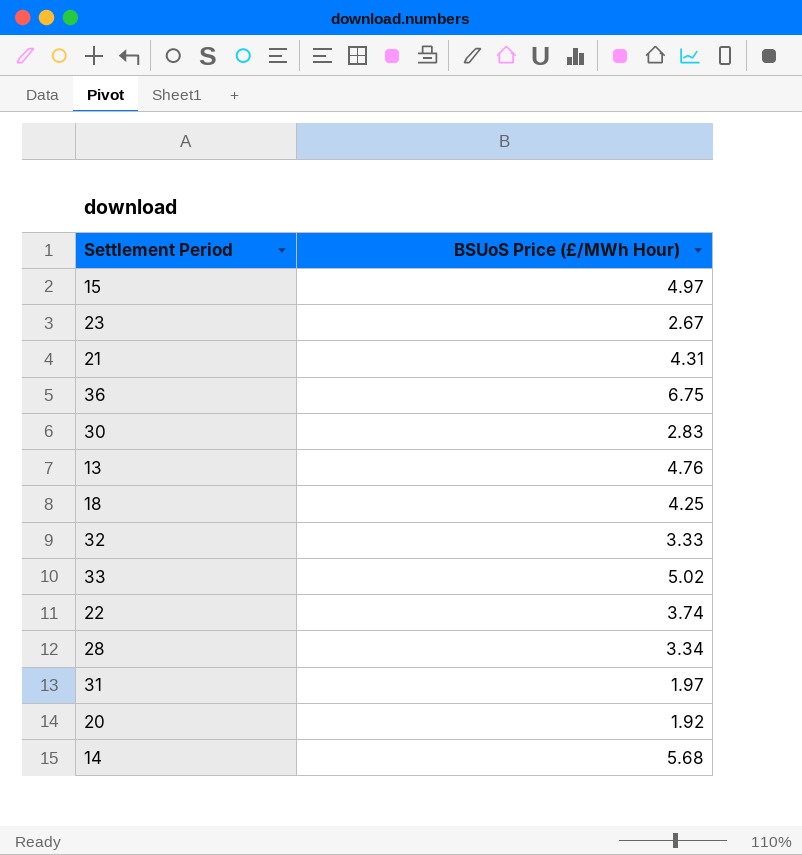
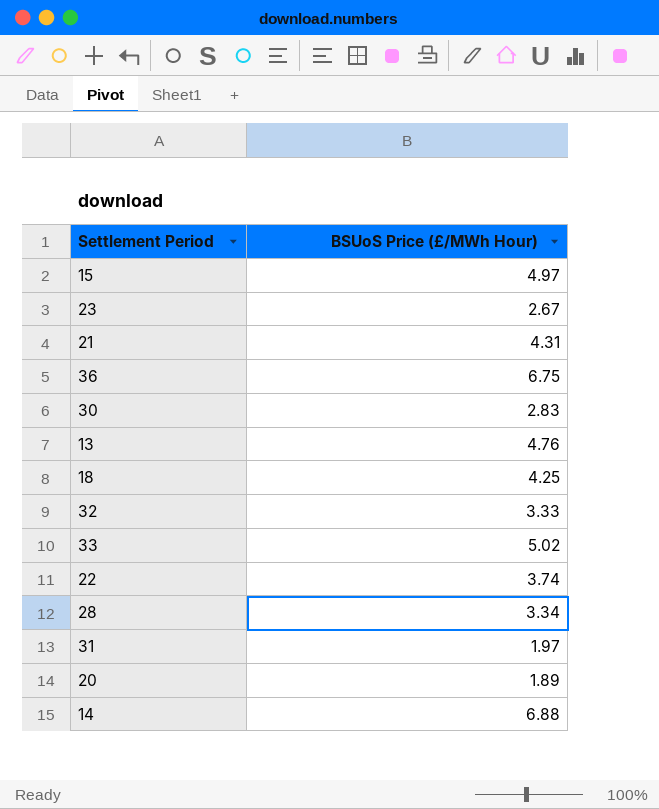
20 | BSUoS Price (£/MWh Hour): 1.92 -> 1.89
14 | BSUoS Price (£/MWh Hour): 5.68 -> 6.88

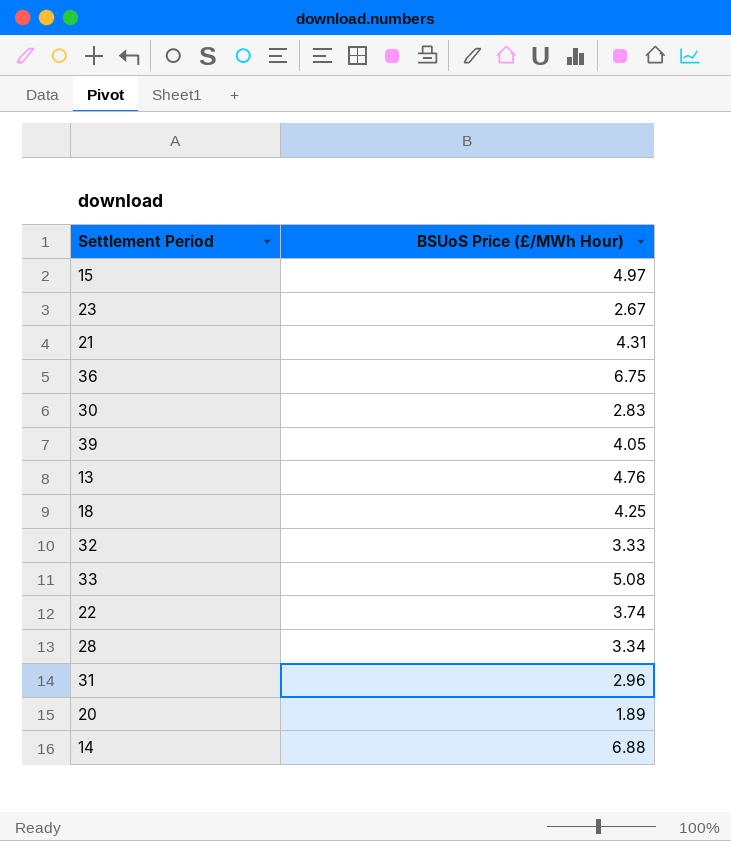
row 39: none -> 4.05
33 | BSUoS Price (£/MWh Hour): 5.02 -> 5.08
31 | BSUoS Price (£/MWh Hour): 1.97 -> 2.96

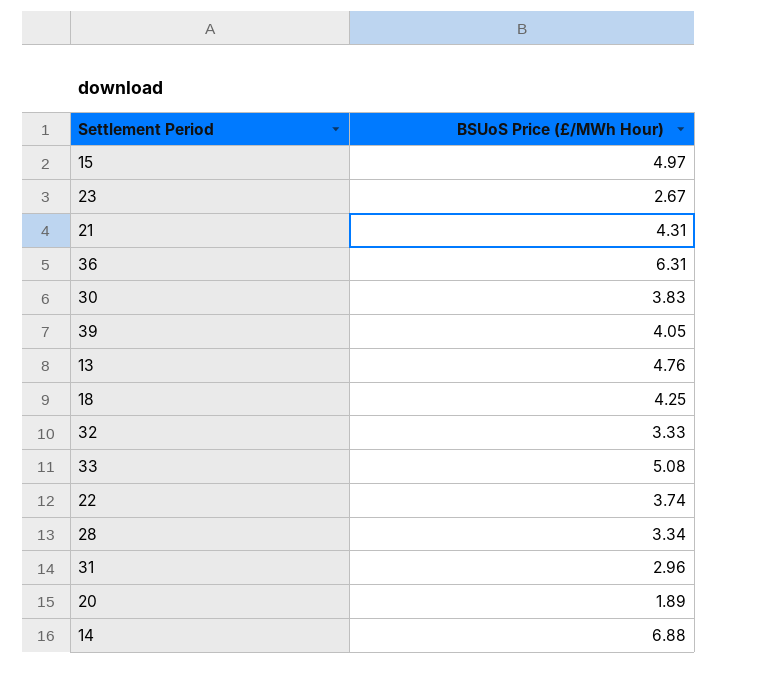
36 | BSUoS Price (£/MWh Hour): 6.75 -> 6.31
30 | BSUoS Price (£/MWh Hour): 2.83 -> 3.83

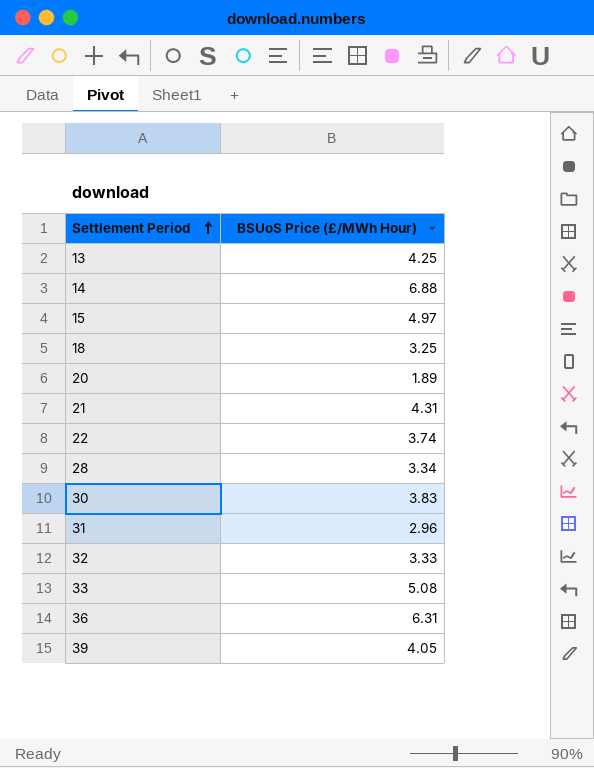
row order: none -> Settlement Period ascending
row 23: 2.67 -> none
13 | BSUoS Price (£/MWh Hour): 4.76 -> 4.25
18 | BSUoS Price (£/MWh Hour): 4.25 -> 3.25

